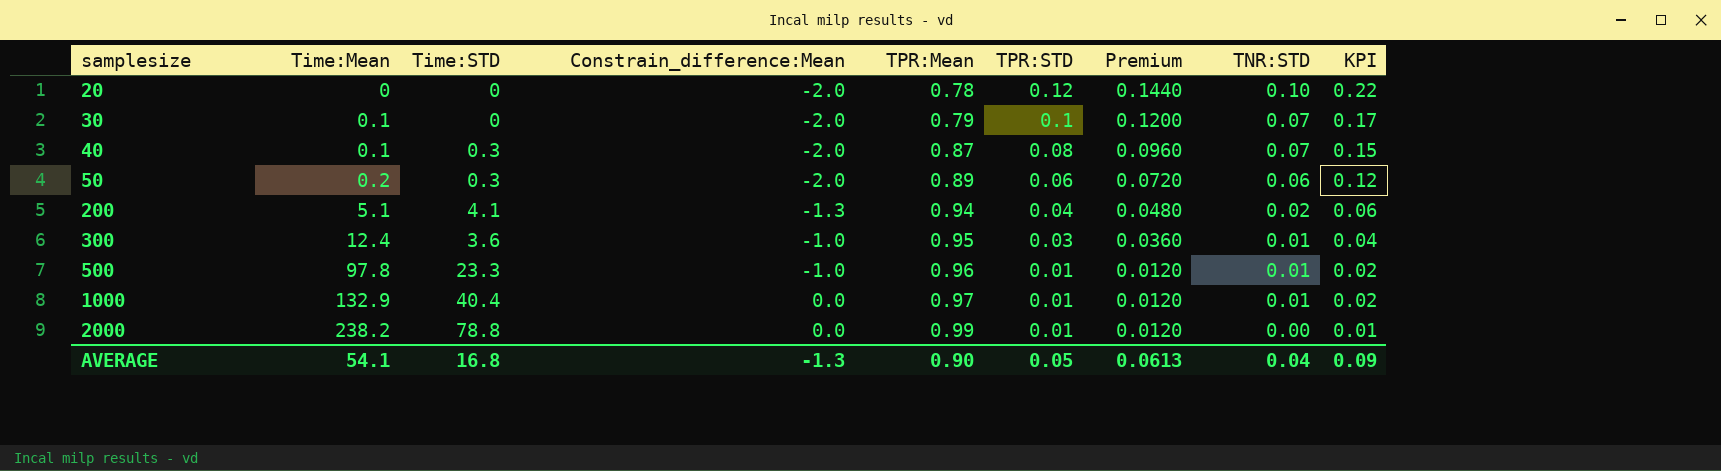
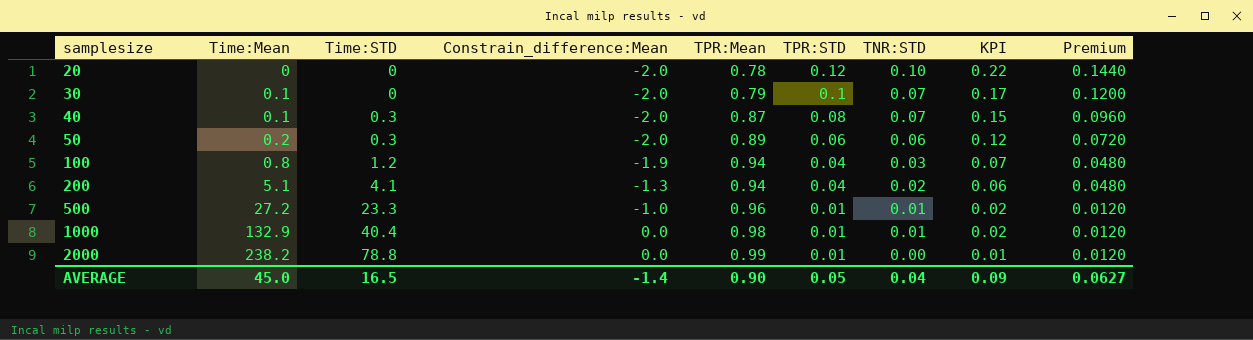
column Premium | position: 7 -> 9
row 300: 12.4 | 3.6 | -1.0 | 0.95 | 0.03 | 0.0360 | 0.01 | 0.04 -> none
row 100: none -> 0.8 | 1.2 | -1.9 | 0.94 | 0.04 | 0.03 | 0.07 | 0.0480
500 | Time:Mean: 97.8 -> 27.2
1000 | TPR:Mean: 0.97 -> 0.98
AVERAGE | Time:Mean: 54.1 -> 45.0
AVERAGE | Time:STD: 16.8 -> 16.5
AVERAGE | Constrain_difference:Mean: -1.3 -> -1.4
AVERAGE | Premium: 0.0613 -> 0.0627

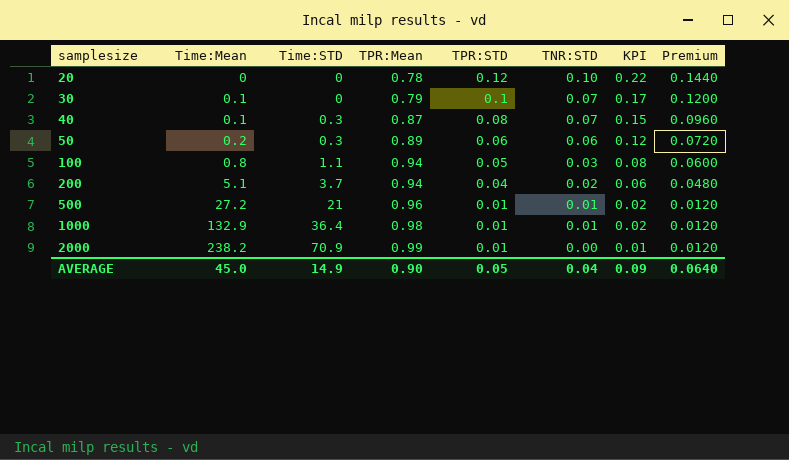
column Constrain_difference:Mean | position: 4 -> none
100 | Time:STD: 1.2 -> 1.1
100 | TPR:STD: 0.04 -> 0.05
100 | KPI: 0.07 -> 0.08
100 | Premium: 0.0480 -> 0.0600
200 | Time:STD: 4.1 -> 3.7
500 | Time:STD: 23.3 -> 21
1000 | Time:STD: 40.4 -> 36.4
2000 | Time:STD: 78.8 -> 70.9
AVERAGE | Time:STD: 16.5 -> 14.9
AVERAGE | Premium: 0.0627 -> 0.0640

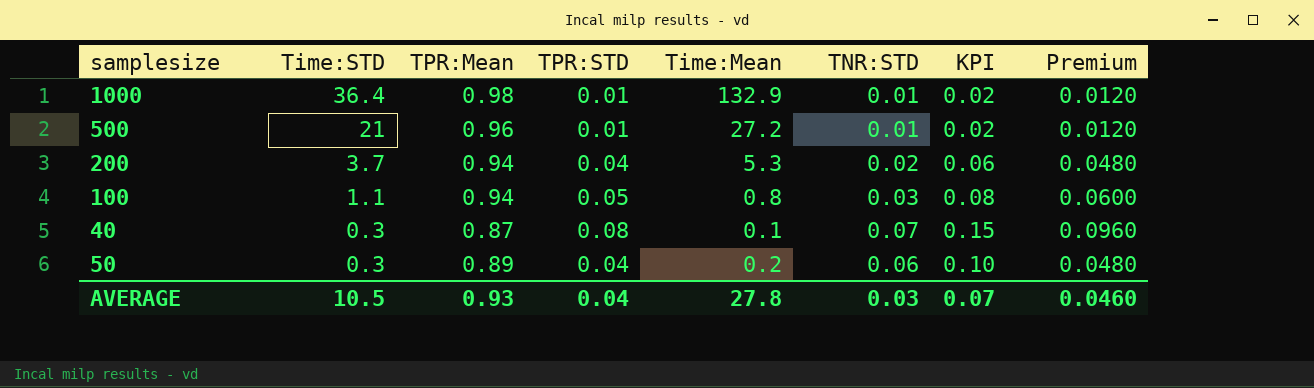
row order: samplesize ascending -> Time:STD descending
column Time:Mean | position: 2 -> 5
row 20: 0 | 0 | 0.78 | 0.12 | 0.10 | 0.22 | 0.1440 -> none
row 30: 0.1 | 0 | 0.79 | 0.1 | 0.07 | 0.17 | 0.1200 -> none
row 2000: 238.2 | 70.9 | 0.99 | 0.01 | 0.00 | 0.01 | 0.0120 -> none
200 | Time:Mean: 5.1 -> 5.3
50 | TPR:STD: 0.06 -> 0.04
50 | KPI: 0.12 -> 0.10
50 | Premium: 0.0720 -> 0.0480
AVERAGE | Time:STD: 14.9 -> 10.5
AVERAGE | TPR:Mean: 0.90 -> 0.93
AVERAGE | TPR:STD: 0.05 -> 0.04
AVERAGE | Time:Mean: 45.0 -> 27.8
AVERAGE | TNR:STD: 0.04 -> 0.03
AVERAGE | KPI: 0.09 -> 0.07
AVERAGE | Premium: 0.0640 -> 0.0460

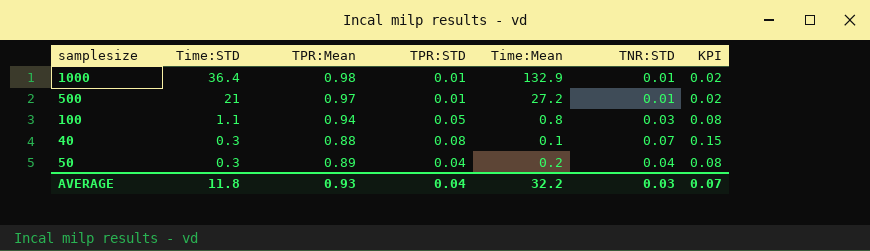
column Premium | formula: [TPR:STD] * 1.2 -> none
row 200: 3.7 | 0.94 | 0.04 | 5.3 | 0.02 | 0.06 | 0.0480 -> none
500 | TPR:Mean: 0.96 -> 0.97
40 | TPR:Mean: 0.87 -> 0.88
50 | TNR:STD: 0.06 -> 0.04
50 | KPI: 0.10 -> 0.08
AVERAGE | Time:STD: 10.5 -> 11.8
AVERAGE | Time:Mean: 27.8 -> 32.2

